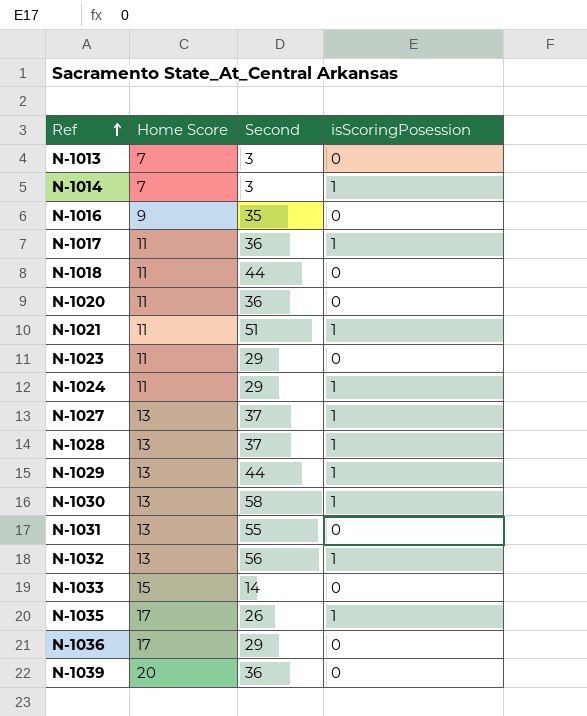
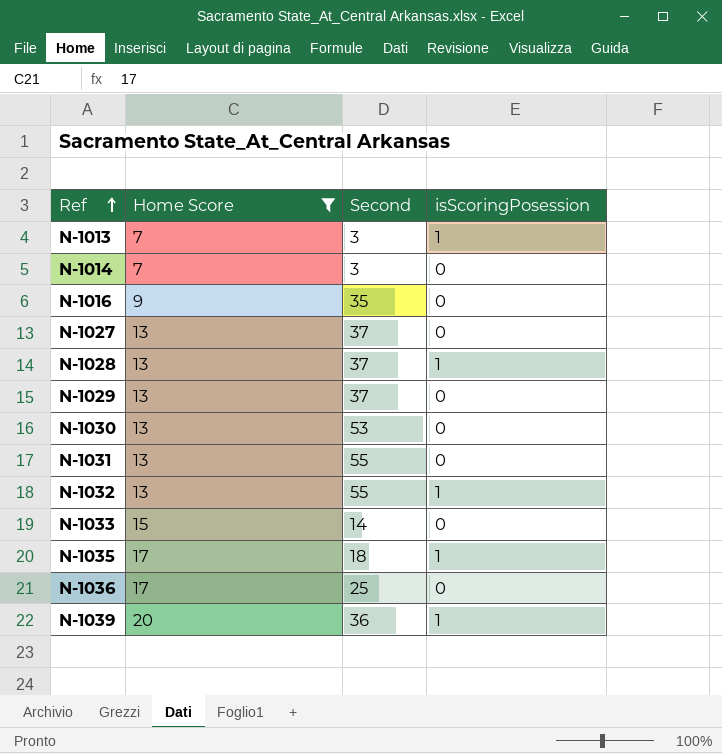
filter: none -> Home Score != 11
N-1013 | isScoringPosession: 0 -> 1
N-1014 | isScoringPosession: 1 -> 0
N-1027 | isScoringPosession: 1 -> 0
N-1029 | Second: 44 -> 37
N-1029 | isScoringPosession: 1 -> 0
N-1030 | Second: 58 -> 53
N-1030 | isScoringPosession: 1 -> 0
N-1032 | Second: 56 -> 55
N-1035 | Second: 26 -> 18
N-1036 | Second: 29 -> 25
N-1039 | isScoringPosession: 0 -> 1

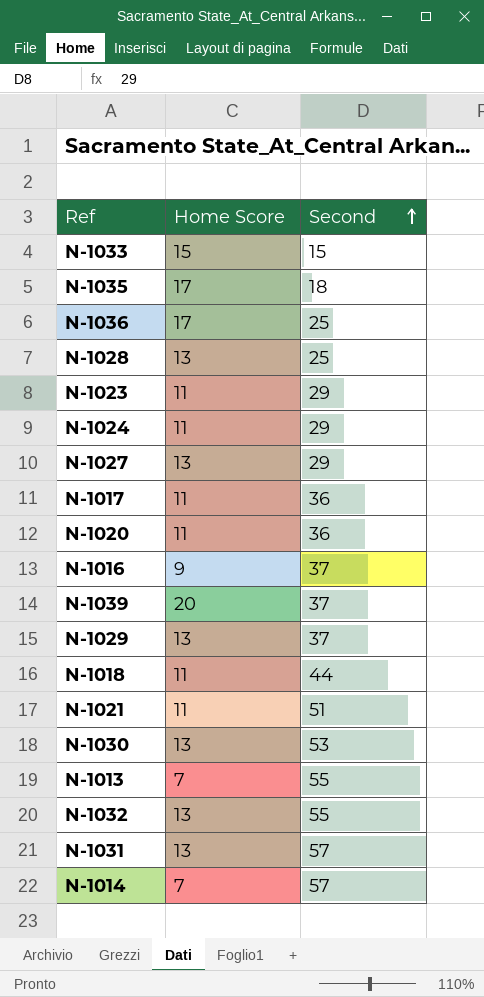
filter: Home Score != 11 -> none
row order: Ref ascending -> Second ascending
column isScoringPosession | position: 4 -> none
N-1033 | Second: 14 -> 15
N-1028 | Second: 37 -> 25
N-1027 | Second: 37 -> 29
N-1016 | Second: 35 -> 37
N-1039 | Second: 36 -> 37
N-1013 | Second: 3 -> 55
N-1031 | Second: 55 -> 57
N-1014 | Second: 3 -> 57

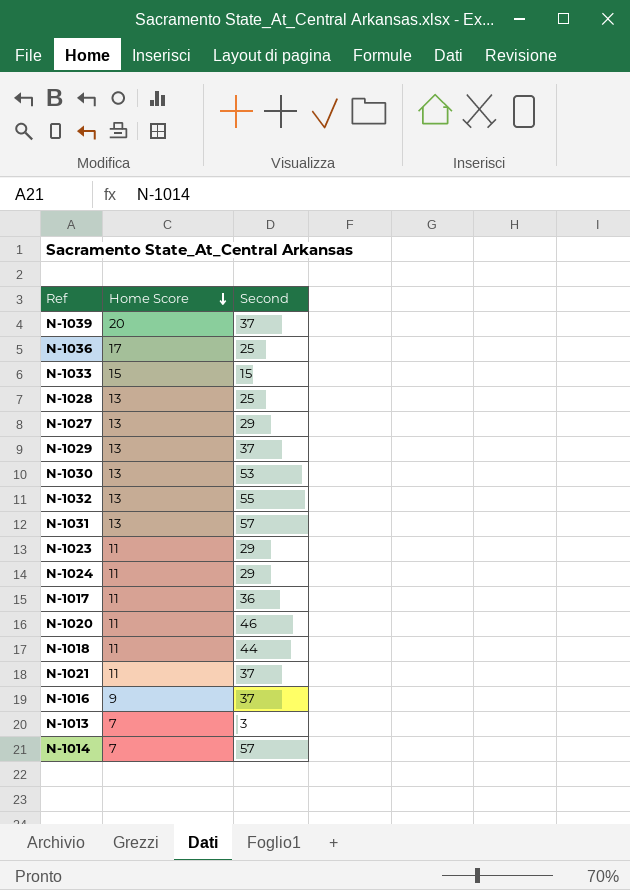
row order: Second ascending -> Home Score descending
row N-1035: 17 | 18 -> none
N-1020 | Second: 36 -> 46
N-1021 | Second: 51 -> 37
N-1013 | Second: 55 -> 3

